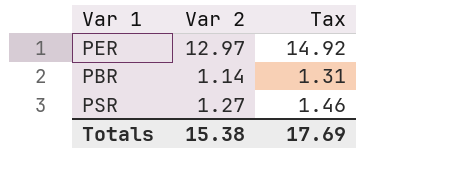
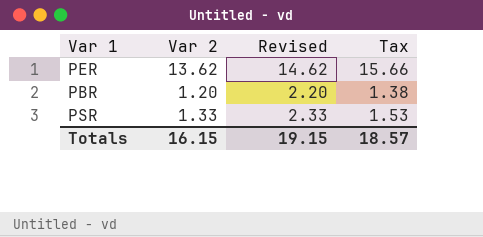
column Revised | formula: none -> [Var 2] + 1
PER | Var 2: 12.97 -> 13.62
PER | Tax: 14.92 -> 15.66
PBR | Var 2: 1.14 -> 1.20
PBR | Tax: 1.31 -> 1.38
PSR | Var 2: 1.27 -> 1.33
PSR | Tax: 1.46 -> 1.53
Totals | Var 2: 15.38 -> 16.15
Totals | Tax: 17.69 -> 18.57

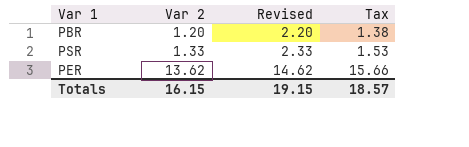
row order: none -> Var 2 ascending

